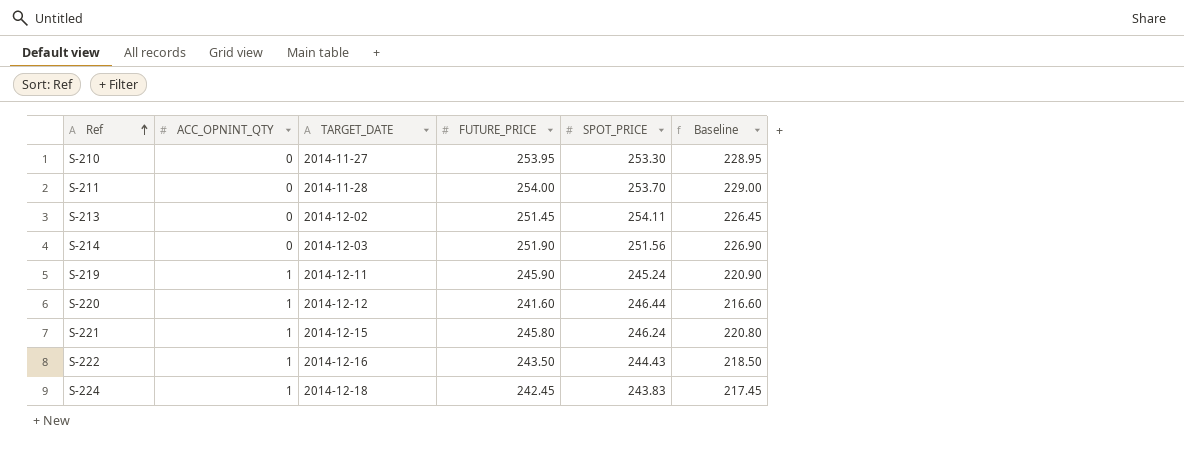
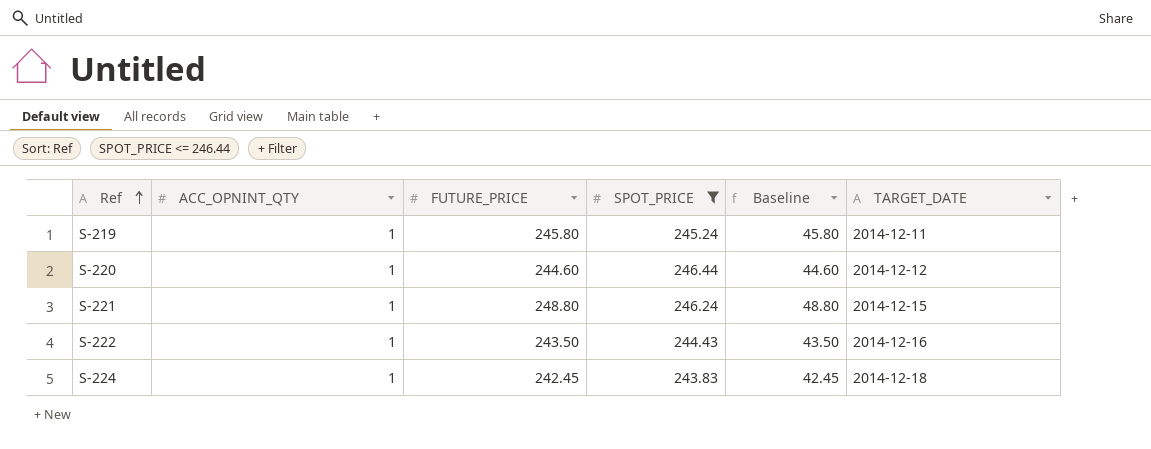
filter: none -> SPOT_PRICE <= 246.44
column Baseline | formula: [FUTURE_PRICE] - 25 -> [FUTURE_PRICE] - 200
column TARGET_DATE | position: 3 -> 6
S-219 | FUTURE_PRICE: 245.90 -> 245.80
S-220 | FUTURE_PRICE: 241.60 -> 244.60
S-221 | FUTURE_PRICE: 245.80 -> 248.80

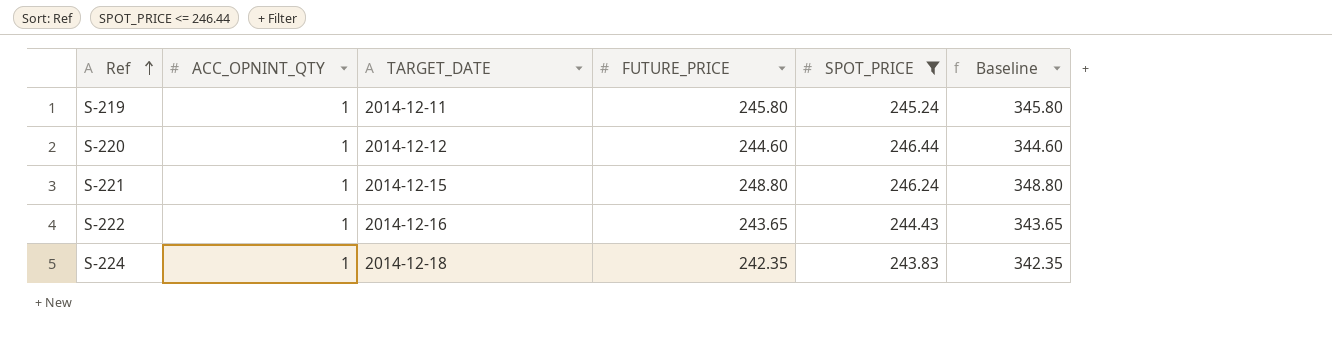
column TARGET_DATE | position: 6 -> 3
column Baseline | formula: [FUTURE_PRICE] - 200 -> [FUTURE_PRICE] + 100
S-222 | FUTURE_PRICE: 243.50 -> 243.65
S-224 | FUTURE_PRICE: 242.45 -> 242.35

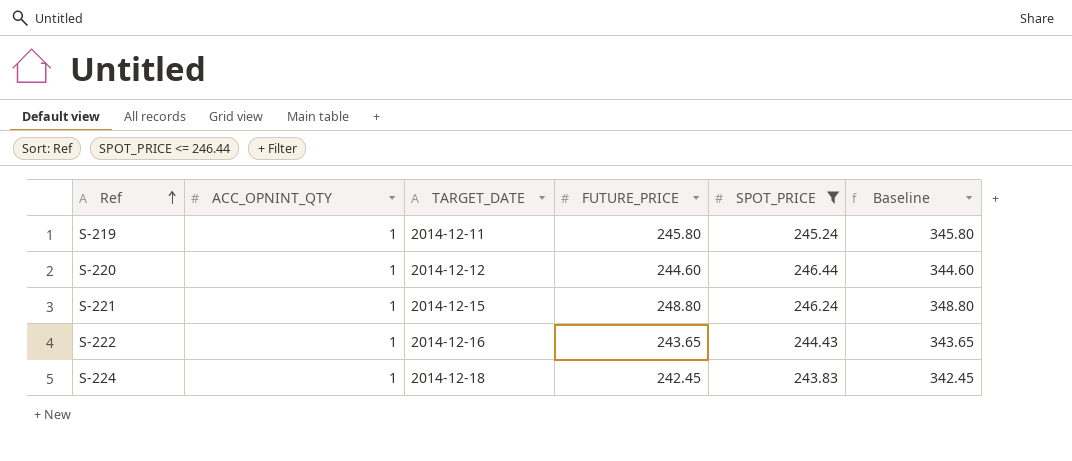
S-224 | FUTURE_PRICE: 242.35 -> 242.45
S-224 | Baseline: 342.35 -> 342.45

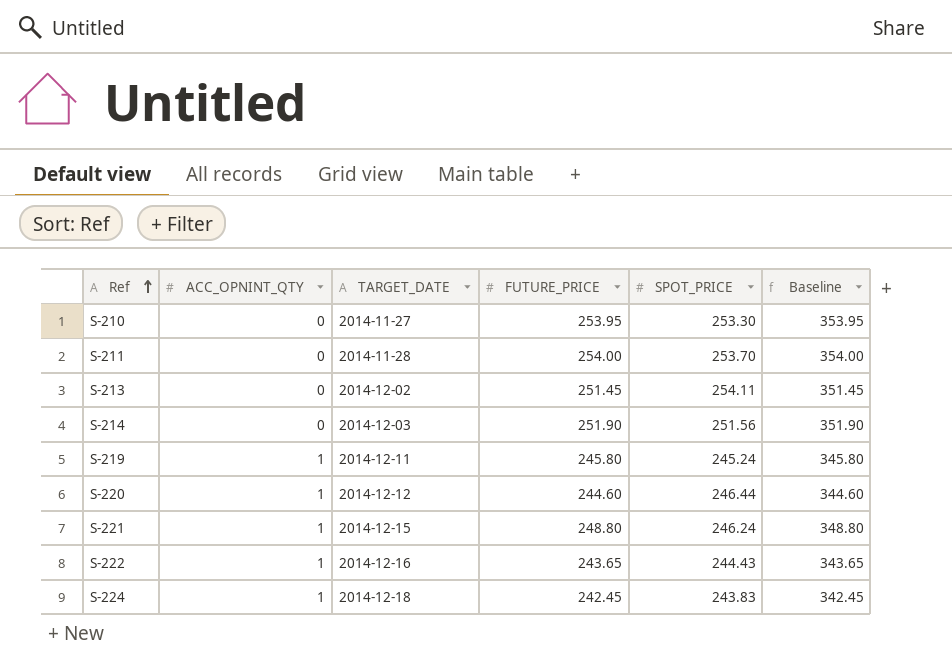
filter: SPOT_PRICE <= 246.44 -> none

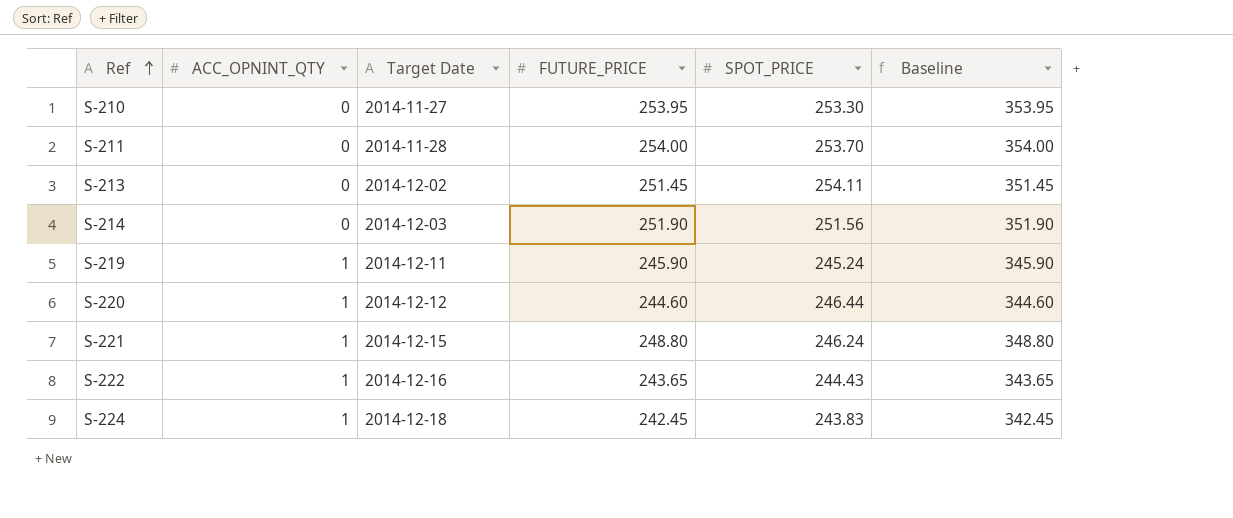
column name: TARGET_DATE -> Target Date
S-219 | FUTURE_PRICE: 245.80 -> 245.90
S-219 | Baseline: 345.80 -> 345.90

